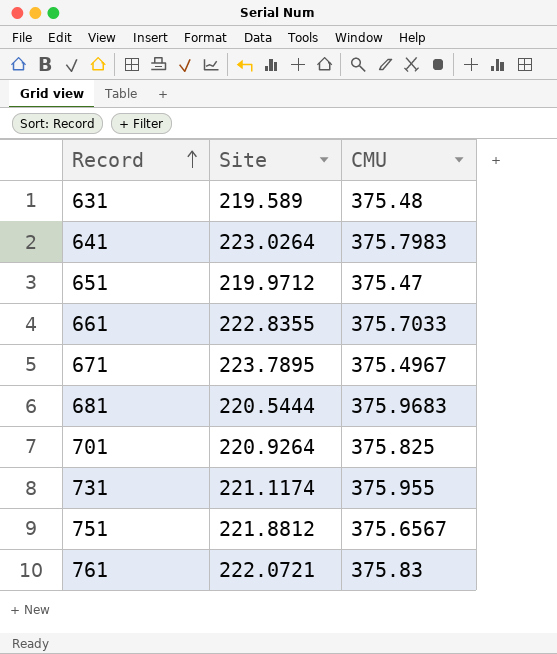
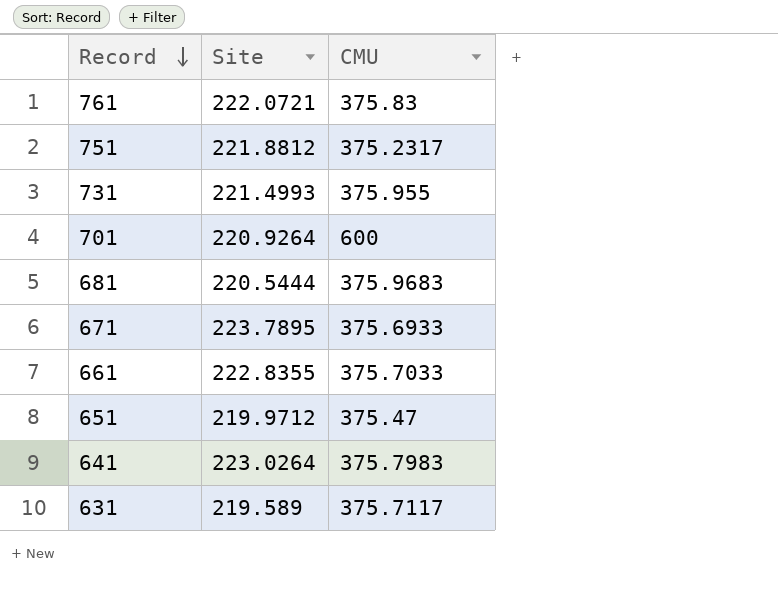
row order: Record ascending -> Record descending
751 | CMU: 375.6567 -> 375.2317
731 | Site: 221.1174 -> 221.4993
701 | CMU: 375.825 -> 600
671 | CMU: 375.4967 -> 375.6933
631 | CMU: 375.48 -> 375.7117

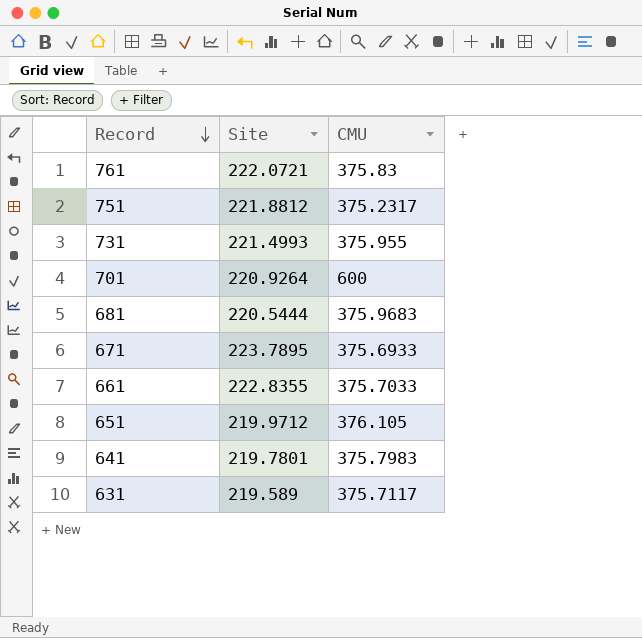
651 | CMU: 375.47 -> 376.105
641 | Site: 223.0264 -> 219.7801

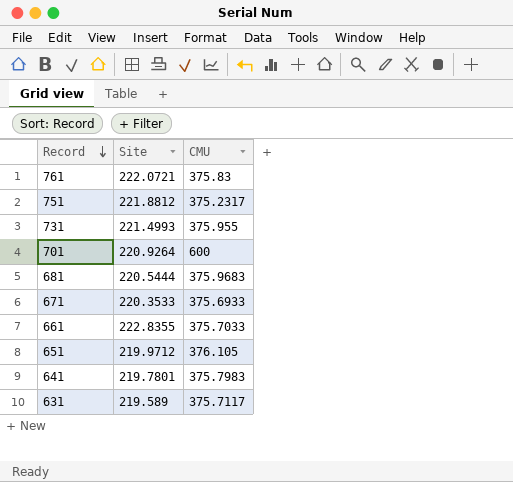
671 | Site: 223.7895 -> 220.3533

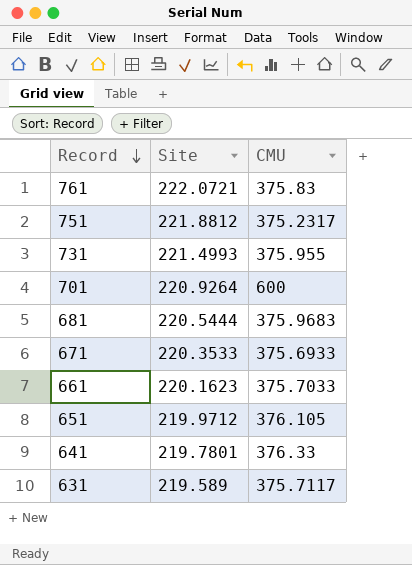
661 | Site: 222.8355 -> 220.1623
641 | CMU: 375.7983 -> 376.33

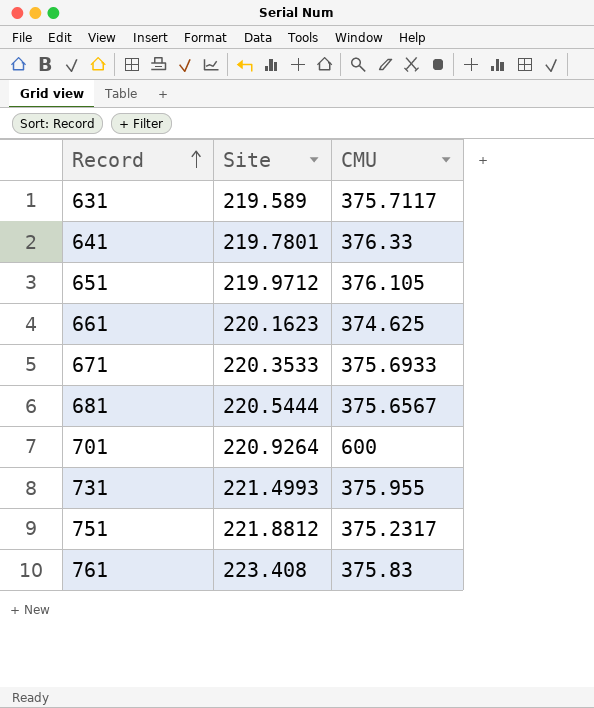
row order: Record descending -> Record ascending
661 | CMU: 375.7033 -> 374.625
681 | CMU: 375.9683 -> 375.6567
761 | Site: 222.0721 -> 223.408

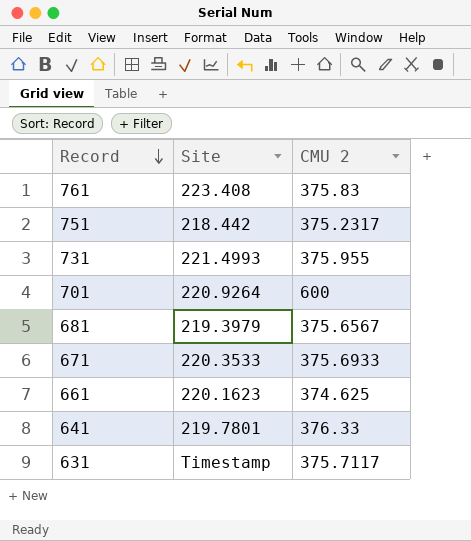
row order: Record ascending -> Record descending
column name: CMU -> CMU 2
row 651: 219.9712 | 376.105 -> none
751 | Site: 221.8812 -> 218.442
681 | Site: 220.5444 -> 219.3979
631 | Site: 219.589 -> Timestamp

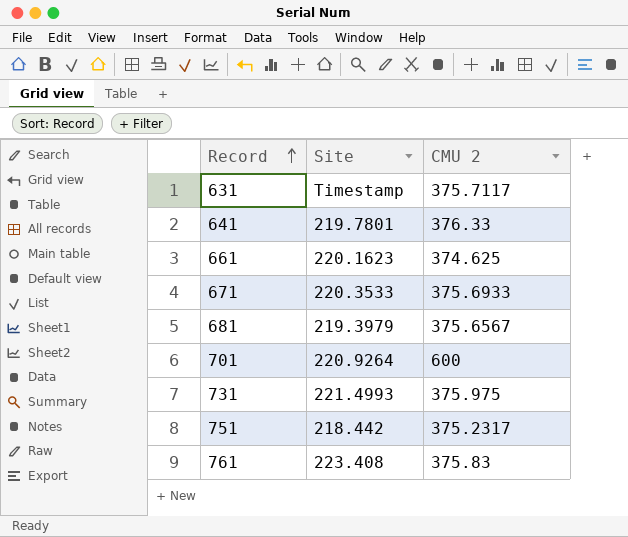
row order: Record descending -> Record ascending
731 | CMU 2: 375.955 -> 375.975

